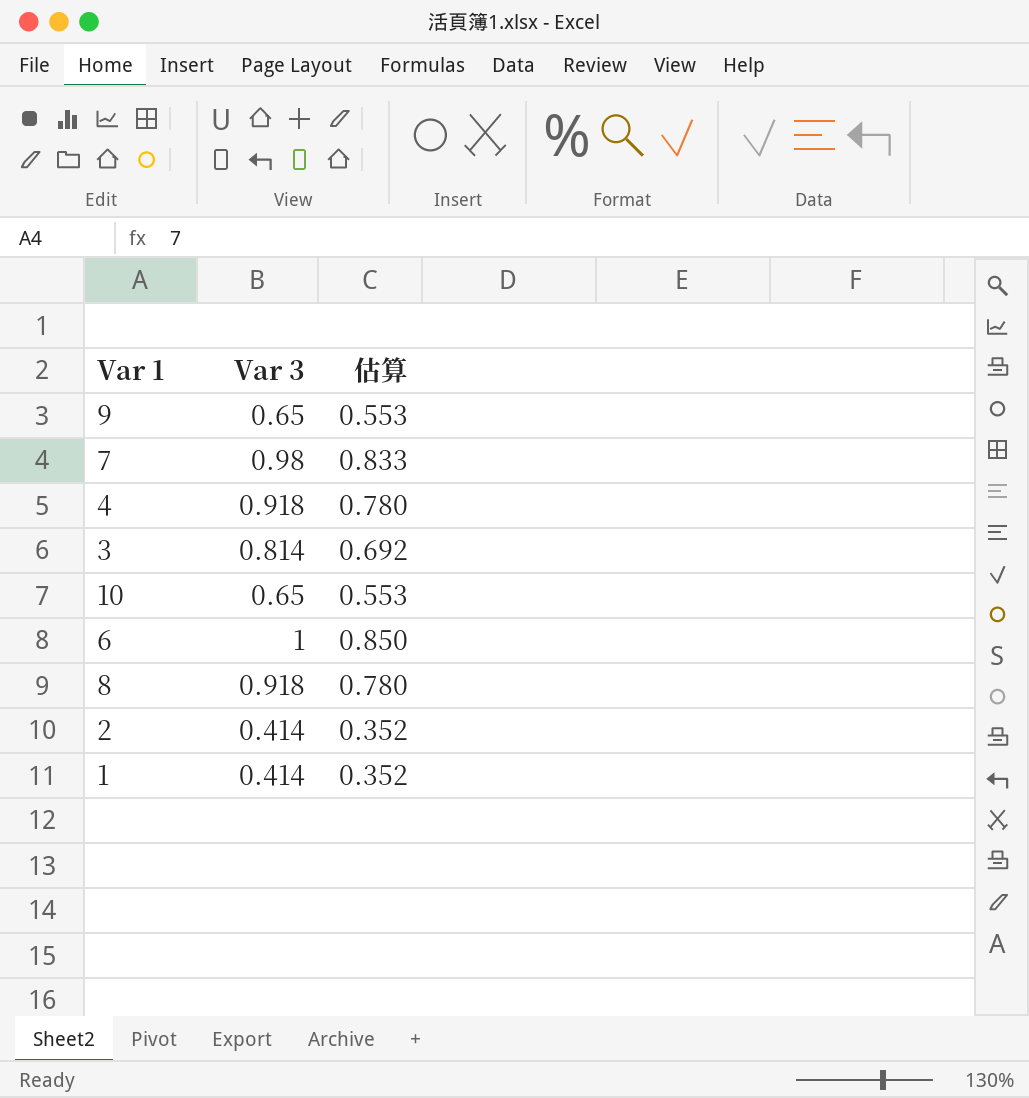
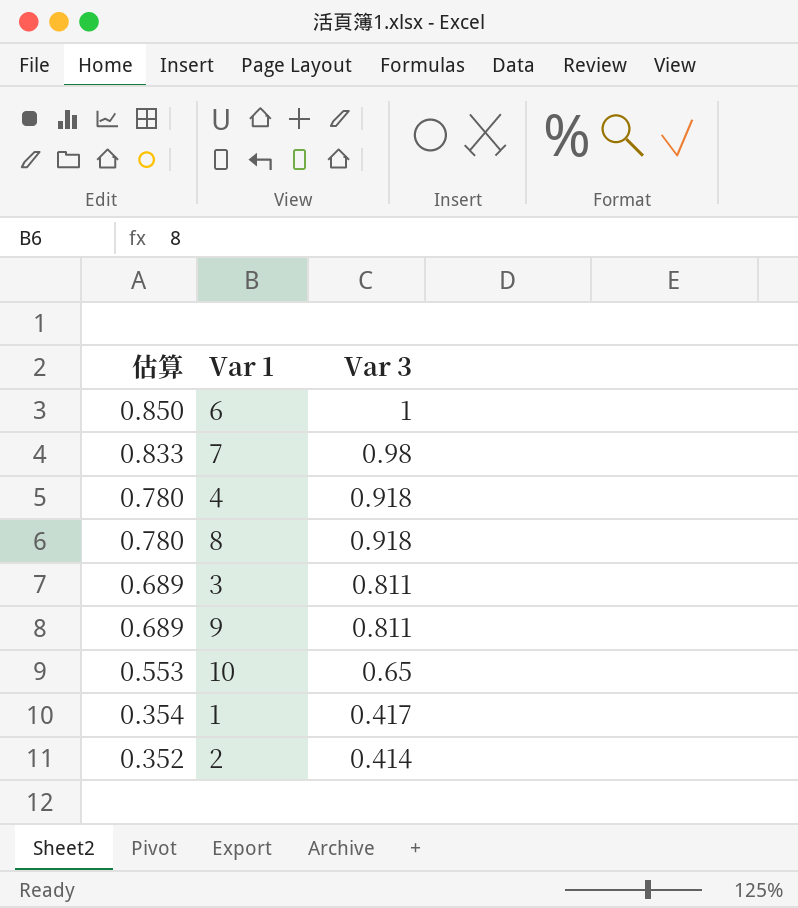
row order: none -> 估算 descending
column 估算 | position: 3 -> 1
3 | 估算: 0.692 -> 0.689
3 | Var 3: 0.814 -> 0.811
9 | 估算: 0.553 -> 0.689
9 | Var 3: 0.65 -> 0.811
1 | 估算: 0.352 -> 0.354
1 | Var 3: 0.414 -> 0.417

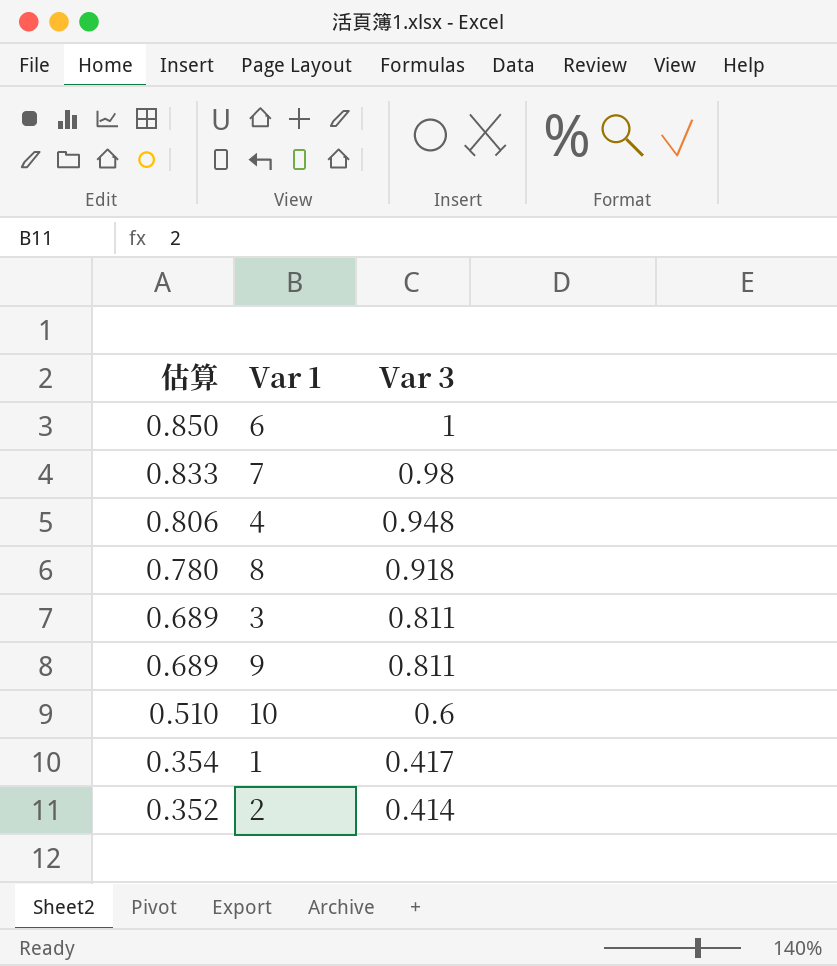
4 | 估算: 0.780 -> 0.806
4 | Var 3: 0.918 -> 0.948
10 | 估算: 0.553 -> 0.510
10 | Var 3: 0.65 -> 0.6

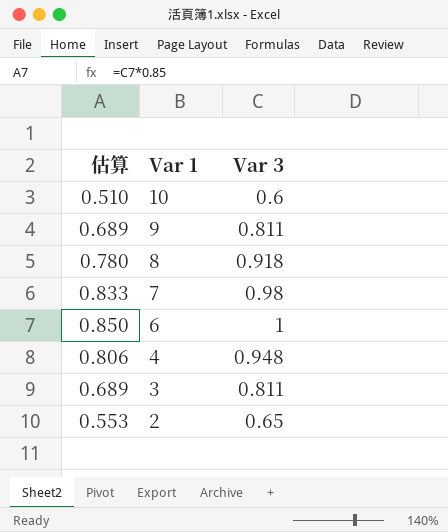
row order: 估算 descending -> Var 1 descending
row 1: 0.354 | 0.417 -> none
2 | 估算: 0.352 -> 0.553
2 | Var 3: 0.414 -> 0.65

